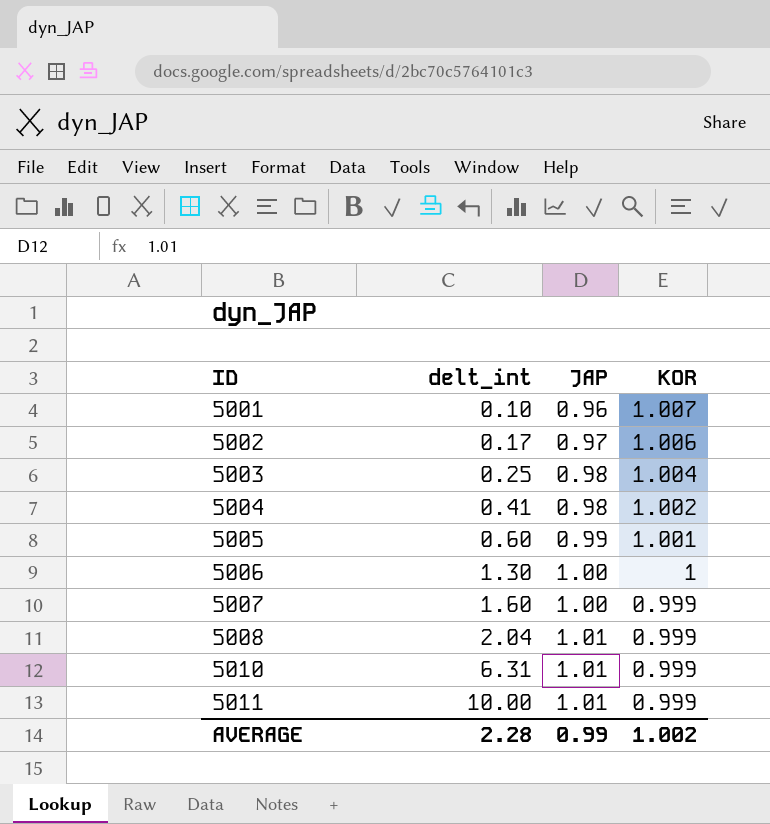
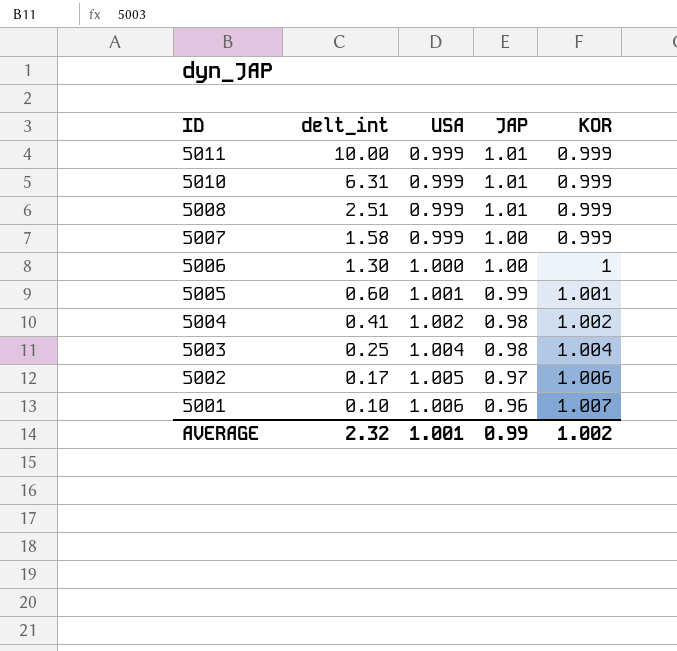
row order: ID ascending -> ID descending
column USA | position: none -> 3
5008 | delt_int: 2.04 -> 2.51
5007 | delt_int: 1.60 -> 1.58
AVERAGE | delt_int: 2.28 -> 2.32

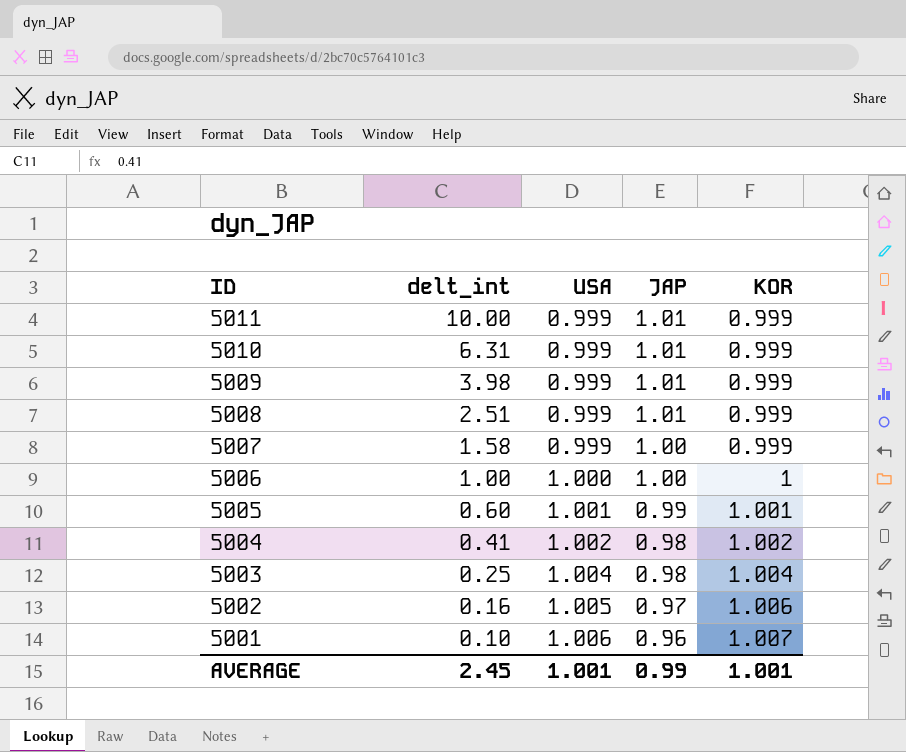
row 5009: none -> 3.98 | 0.999 | 1.01 | 0.999
5006 | delt_int: 1.30 -> 1.00
5002 | delt_int: 0.17 -> 0.16
AVERAGE | delt_int: 2.32 -> 2.45
AVERAGE | KOR: 1.002 -> 1.001

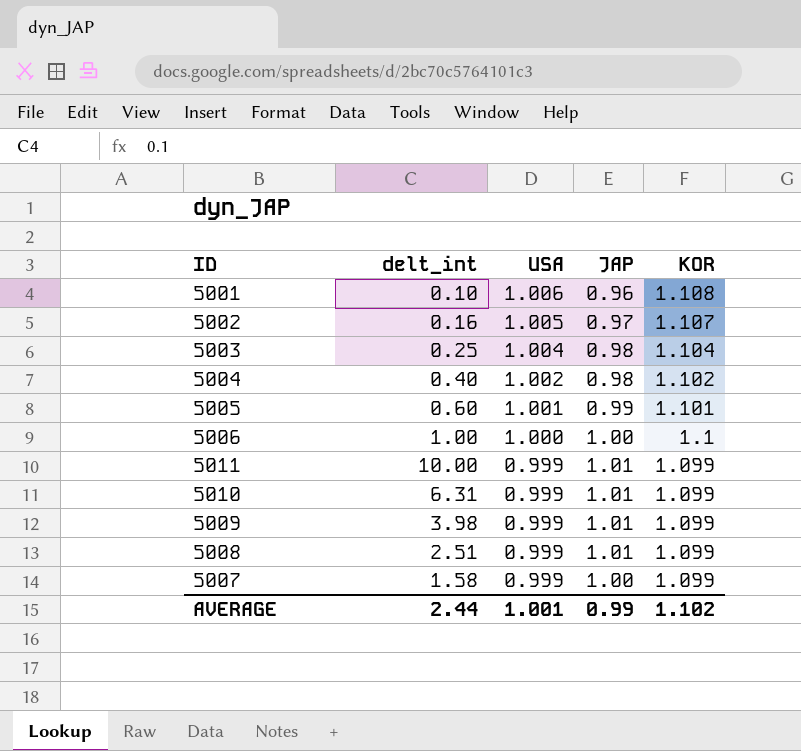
row order: ID descending -> USA descending
5001 | KOR: 1.007 -> 1.108
5002 | KOR: 1.006 -> 1.107
5003 | KOR: 1.004 -> 1.104
5004 | delt_int: 0.41 -> 0.40
5004 | KOR: 1.002 -> 1.102
5005 | KOR: 1.001 -> 1.101
5006 | KOR: 1 -> 1.1
5011 | KOR: 0.999 -> 1.099
5010 | KOR: 0.999 -> 1.099
5009 | KOR: 0.999 -> 1.099
5008 | KOR: 0.999 -> 1.099
5007 | KOR: 0.999 -> 1.099
AVERAGE | delt_int: 2.45 -> 2.44
AVERAGE | KOR: 1.001 -> 1.102

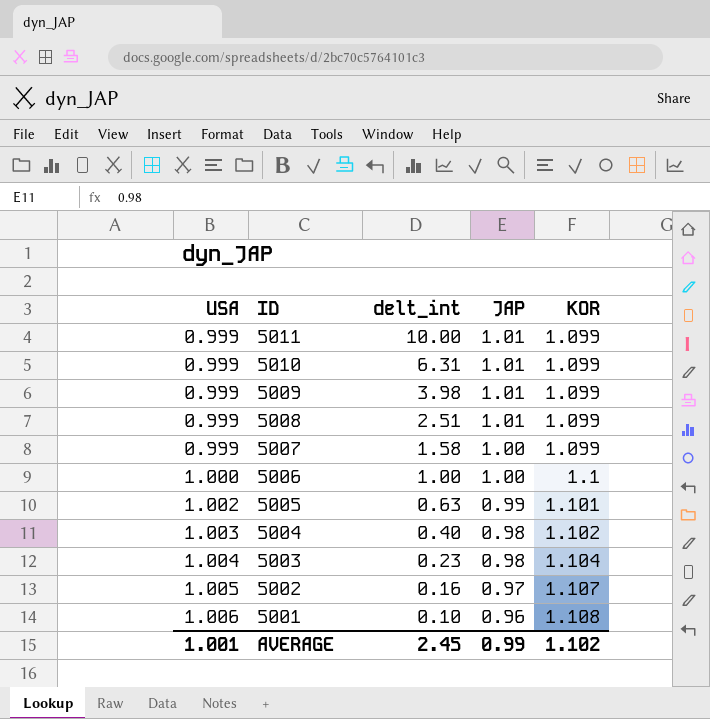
row order: USA descending -> USA ascending
column USA | position: 3 -> 1
5005 | USA: 1.001 -> 1.002
5005 | delt_int: 0.60 -> 0.63
5004 | USA: 1.002 -> 1.003
5003 | delt_int: 0.25 -> 0.23
AVERAGE | delt_int: 2.44 -> 2.45

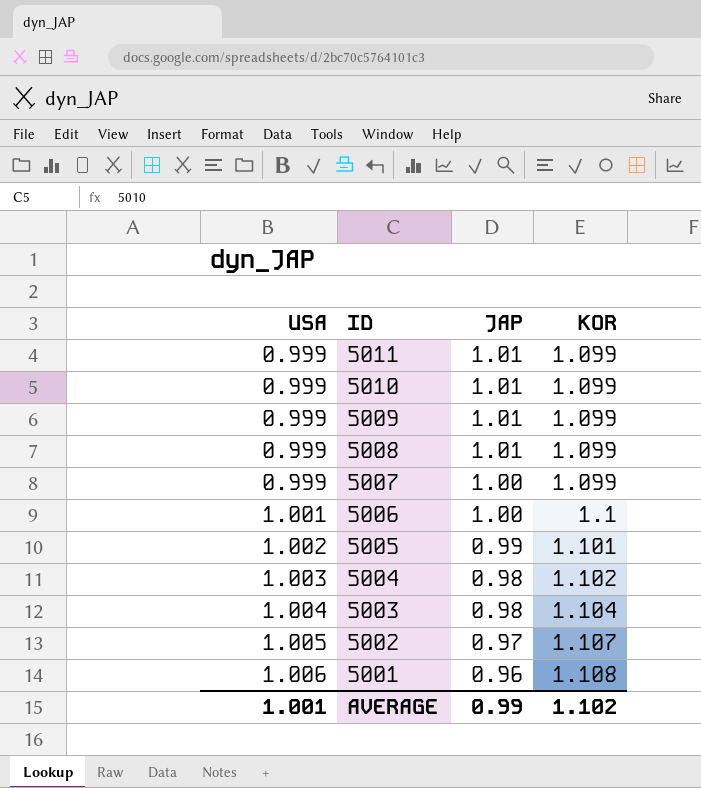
column delt_int | position: 3 -> none
5006 | USA: 1.000 -> 1.001

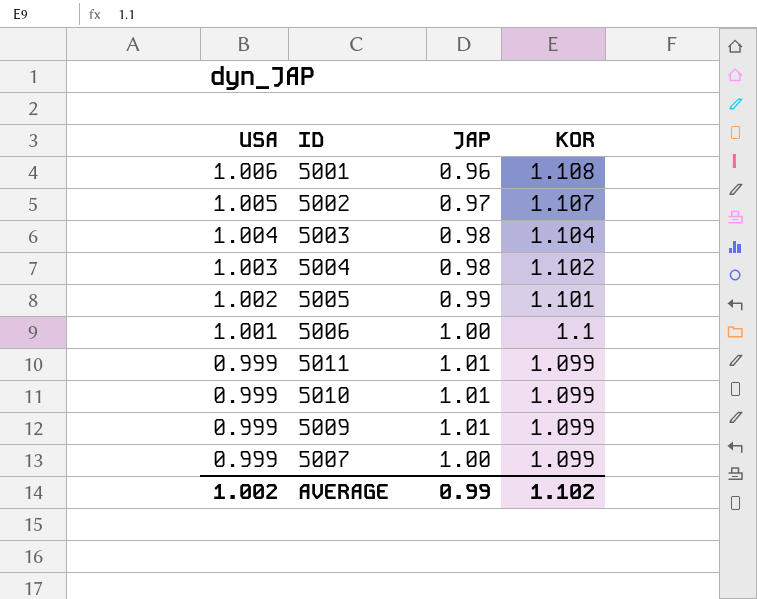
row order: USA ascending -> USA descending
row 5008: 0.999 | 1.01 | 1.099 -> none
AVERAGE | USA: 1.001 -> 1.002

